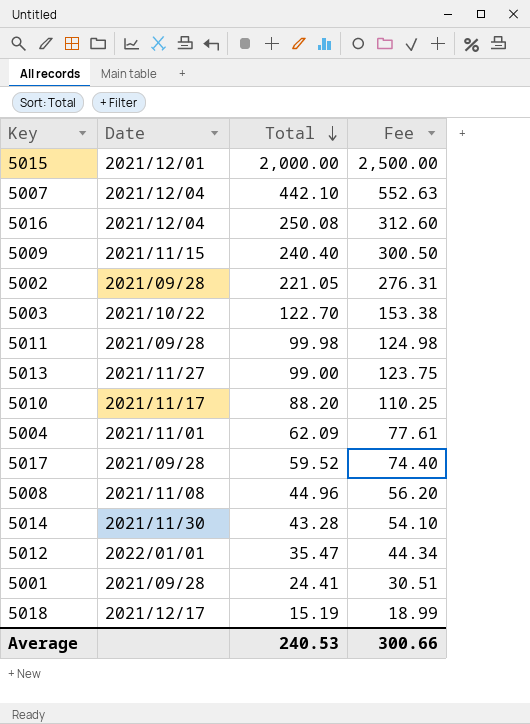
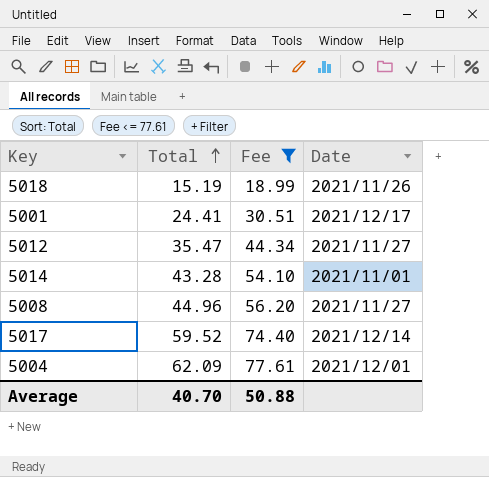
filter: none -> Fee <= 77.61
row order: Total descending -> Total ascending
column Date | position: 2 -> 4
5018 | Date: 2021/12/17 -> 2021/11/26
5001 | Date: 2021/09/28 -> 2021/12/17
5012 | Date: 2022/01/01 -> 2021/11/27
5014 | Date: 2021/11/30 -> 2021/11/01
5008 | Date: 2021/11/08 -> 2021/11/27
5017 | Date: 2021/09/28 -> 2021/12/14
5004 | Date: 2021/11/01 -> 2021/12/01
Average | Total: 240.53 -> 40.70
Average | Fee: 300.66 -> 50.88

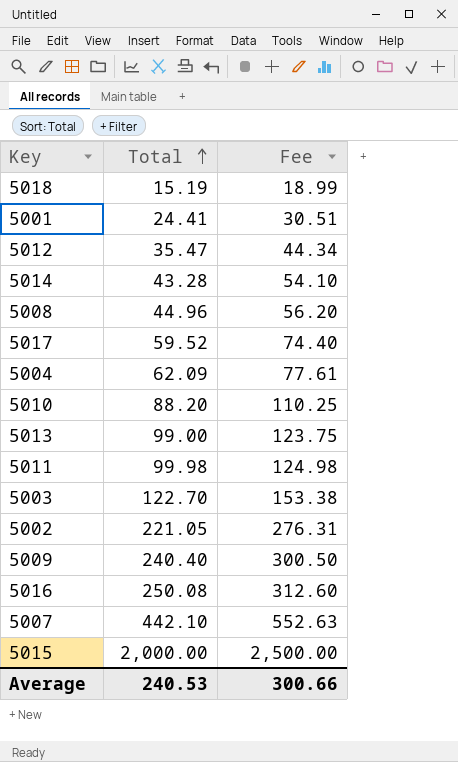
filter: Fee <= 77.61 -> none
column Date | position: 4 -> none
Average | Total: 40.70 -> 240.53
Average | Fee: 50.88 -> 300.66

